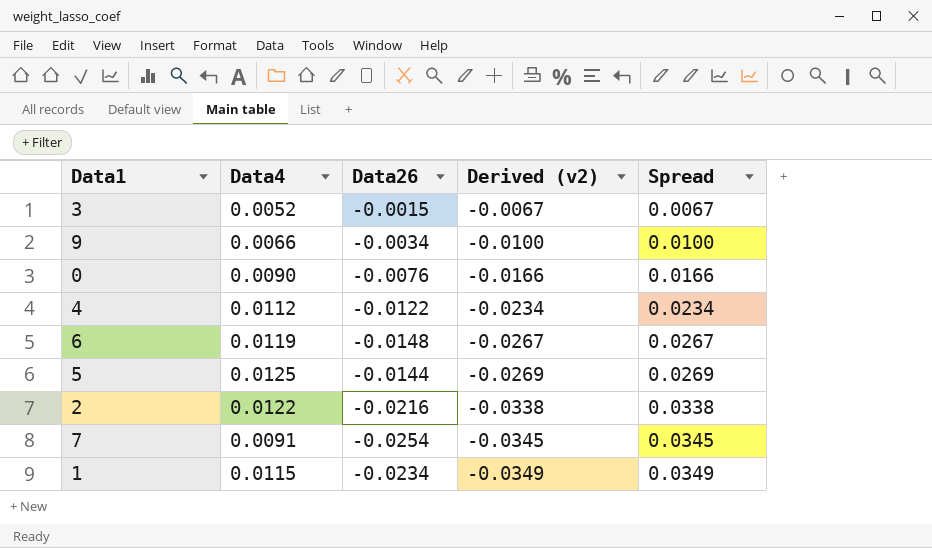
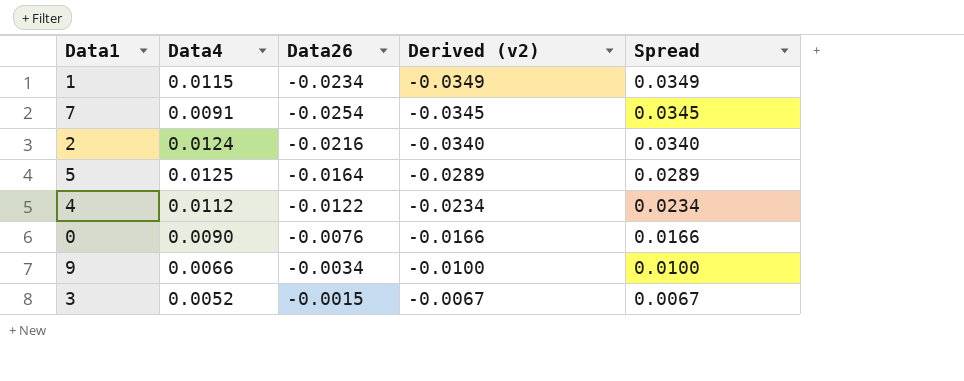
row order: Derived (v2) descending -> Derived (v2) ascending
row 6: 0.0119 | -0.0148 | -0.0267 | 0.0267 -> none
2 | Data4: 0.0122 -> 0.0124
2 | Derived (v2): -0.0338 -> -0.0340
2 | Spread: 0.0338 -> 0.0340
5 | Data26: -0.0144 -> -0.0164
5 | Derived (v2): -0.0269 -> -0.0289
5 | Spread: 0.0269 -> 0.0289

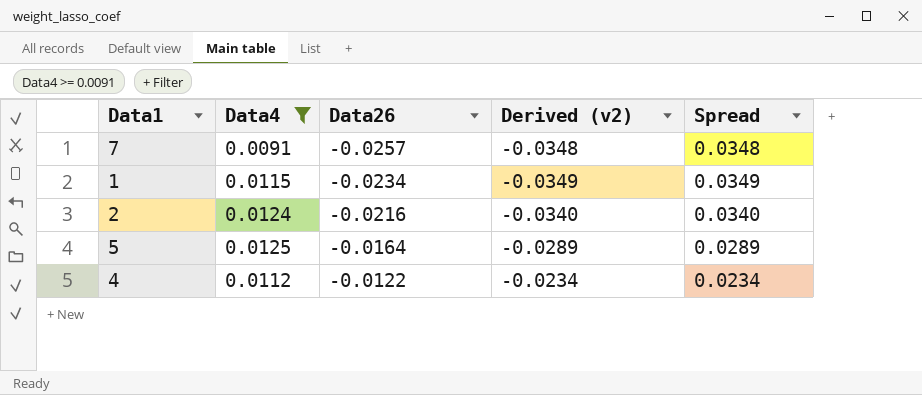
filter: none -> Data4 >= 0.0091
row order: Derived (v2) ascending -> Data26 ascending
7 | Data26: -0.0254 -> -0.0257
7 | Derived (v2): -0.0345 -> -0.0348
7 | Spread: 0.0345 -> 0.0348

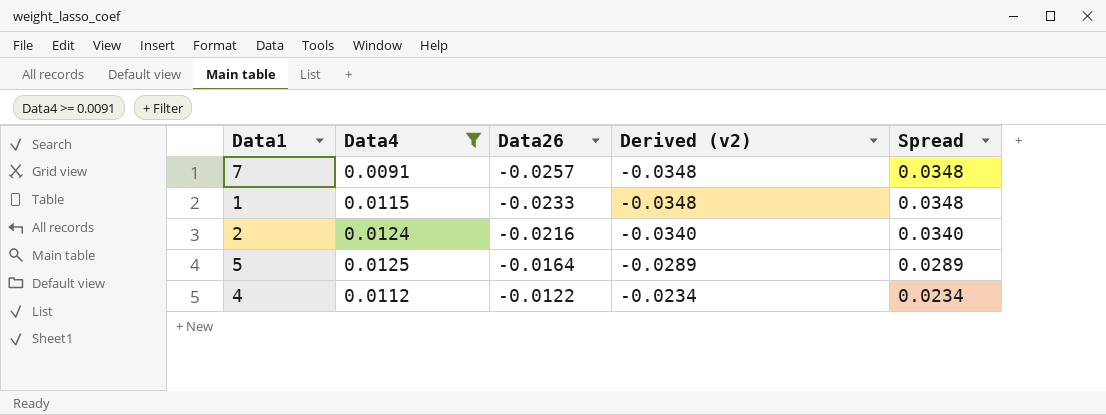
1 | Data26: -0.0234 -> -0.0233
1 | Derived (v2): -0.0349 -> -0.0348
1 | Spread: 0.0349 -> 0.0348

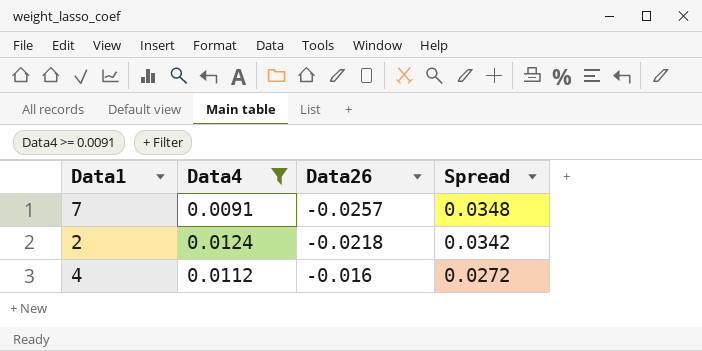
column Derived (v2) | formula: [Data26] - [Data4] -> none
row 1: 0.0115 | -0.0233 | -0.0348 | 0.0348 -> none
row 5: 0.0125 | -0.0164 | -0.0289 | 0.0289 -> none
2 | Data26: -0.0216 -> -0.0218
2 | Spread: 0.0340 -> 0.0342
4 | Data26: -0.0122 -> -0.016
4 | Spread: 0.0234 -> 0.0272

